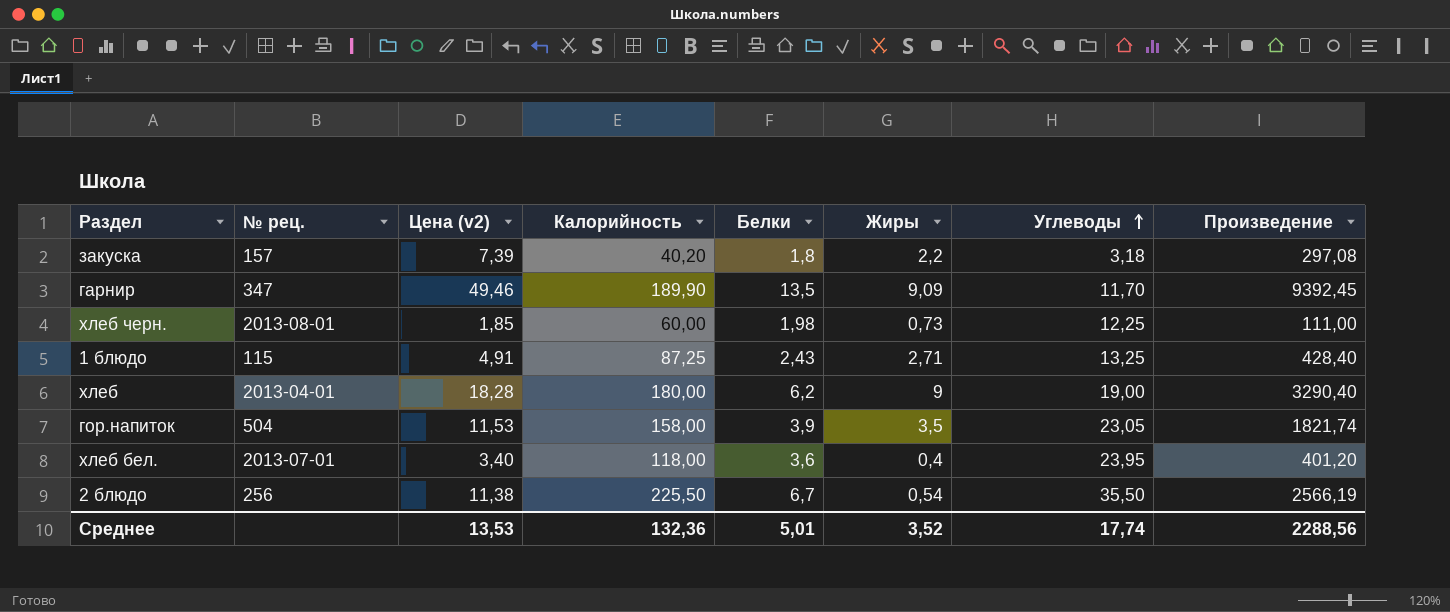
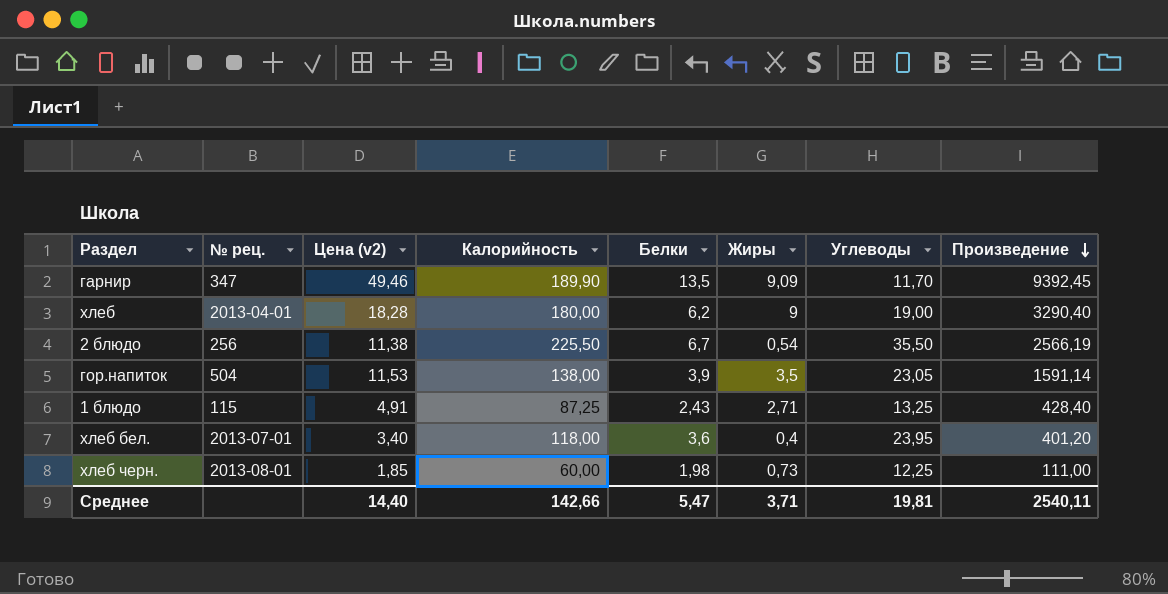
row order: Углеводы ascending -> Произведение descending
row закуска: 157 | 7,39 | 40,20 | 1,8 | 2,2 | 3,18 | 297,08 -> none
гор.напиток | Калорийность: 158,00 -> 138,00
гор.напиток | Произведение: 1821,74 -> 1591,14
Среднее | Цена (v2): 13,53 -> 14,40
Среднее | Калорийность: 132,36 -> 142,66
Среднее | Белки: 5,01 -> 5,47
Среднее | Жиры: 3,52 -> 3,71
Среднее | Углеводы: 17,74 -> 19,81
Среднее | Произведение: 2288,56 -> 2540,11

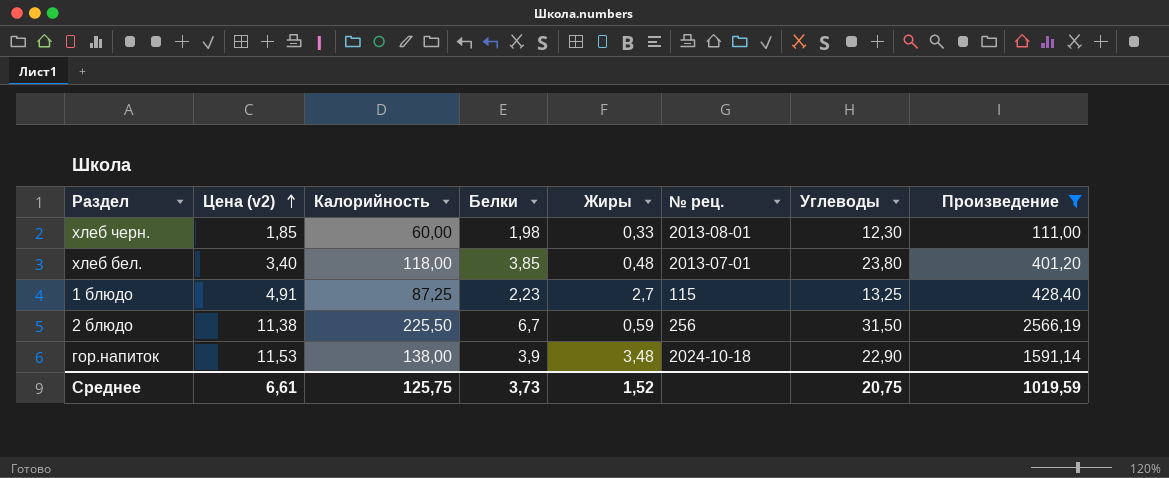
filter: none -> Произведение <= 2566,19
row order: Произведение descending -> Цена (v2) ascending
column № рец. | position: 2 -> 6
хлеб черн. | Жиры: 0,73 -> 0,33
хлеб черн. | Углеводы: 12,25 -> 12,30
хлеб бел. | Белки: 3,6 -> 3,85
хлеб бел. | Жиры: 0,4 -> 0,48
хлеб бел. | Углеводы: 23,95 -> 23,80
1 блюдо | Белки: 2,43 -> 2,23
1 блюдо | Жиры: 2,71 -> 2,7
2 блюдо | Жиры: 0,54 -> 0,59
2 блюдо | Углеводы: 35,50 -> 31,50
гор.напиток | Жиры: 3,5 -> 3,48
гор.напиток | № рец.: 504 -> 2024-10-18
гор.напиток | Углеводы: 23,05 -> 22,90
Среднее | Цена (v2): 14,40 -> 6,61
Среднее | Калорийность: 142,66 -> 125,75
Среднее | Белки: 5,47 -> 3,73
Среднее | Жиры: 3,71 -> 1,52
Среднее | Углеводы: 19,81 -> 20,75
Среднее | Произведение: 2540,11 -> 1019,59

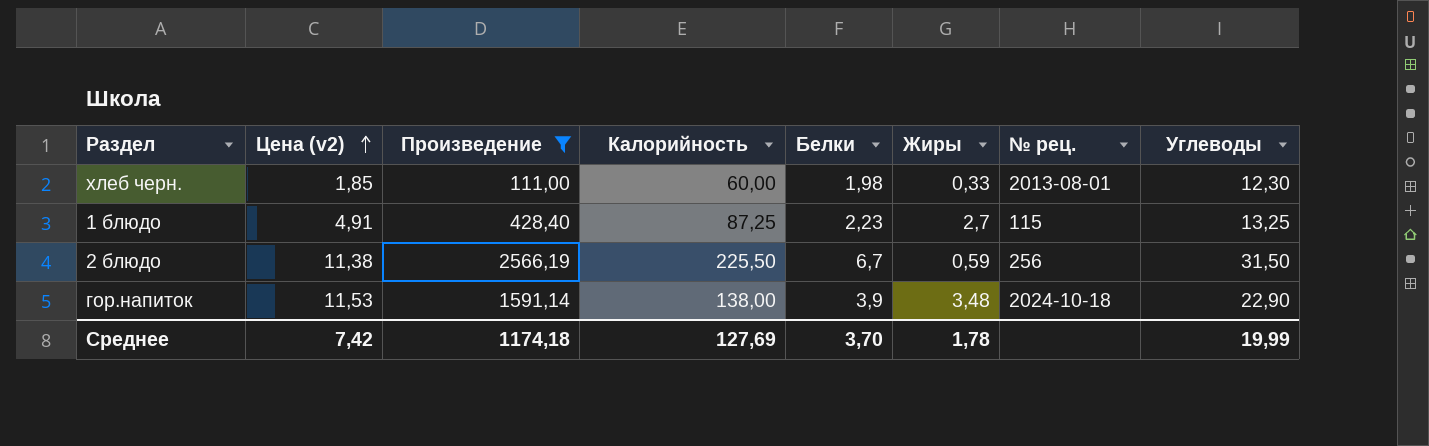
column Произведение | position: 8 -> 3
row хлеб бел.: 3,40 | 118,00 | 3,85 | 0,48 | 2013-07-01 | 23,80 | 401,20 -> none
Среднее | Цена (v2): 6,61 -> 7,42
Среднее | Произведение: 1019,59 -> 1174,18
Среднее | Калорийность: 125,75 -> 127,69
Среднее | Белки: 3,73 -> 3,70
Среднее | Жиры: 1,52 -> 1,78
Среднее | Углеводы: 20,75 -> 19,99

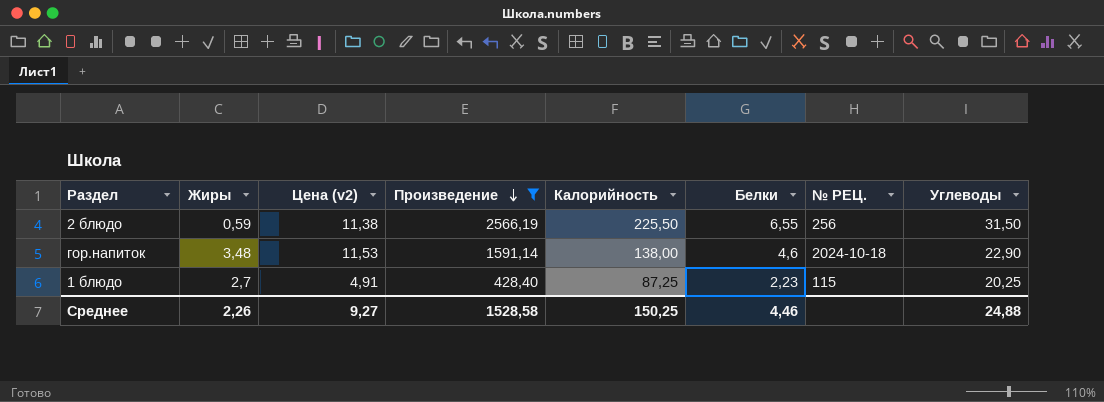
row order: Цена (v2) ascending -> Произведение descending
column Жиры | position: 6 -> 2
column name: № рец. -> № РЕЦ.
row хлеб черн.: 1,85 | 111,00 | 60,00 | 1,98 | 0,33 | 2013-08-01 | 12,30 -> none
2 блюдо | Белки: 6,7 -> 6,55
гор.напиток | Белки: 3,9 -> 4,6
1 блюдо | Углеводы: 13,25 -> 20,25
Среднее | Жиры: 1,78 -> 2,26
Среднее | Цена (v2): 7,42 -> 9,27
Среднее | Произведение: 1174,18 -> 1528,58
Среднее | Калорийность: 127,69 -> 150,25
Среднее | Белки: 3,70 -> 4,46
Среднее | Углеводы: 19,99 -> 24,88

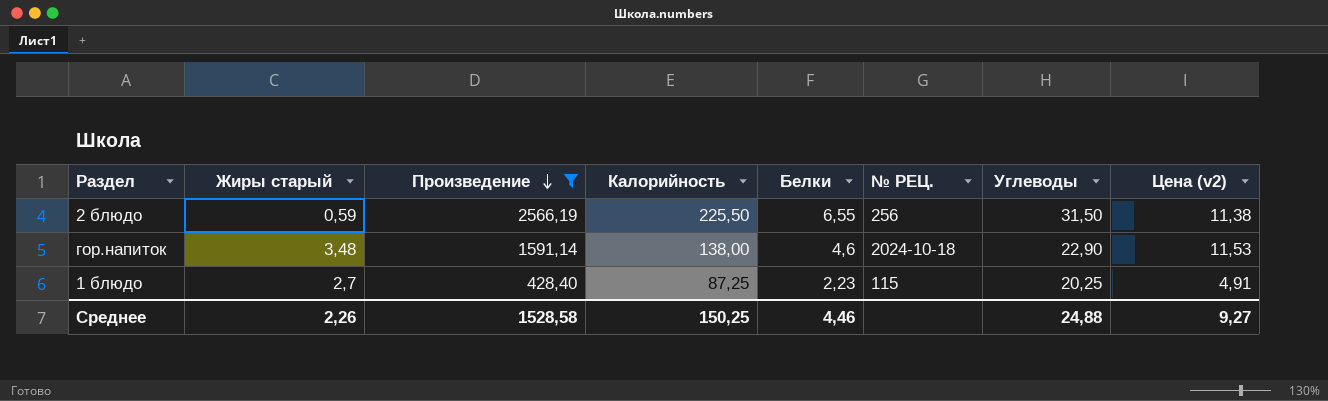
column name: Жиры -> Жиры старый
column Цена (v2) | position: 3 -> 8

